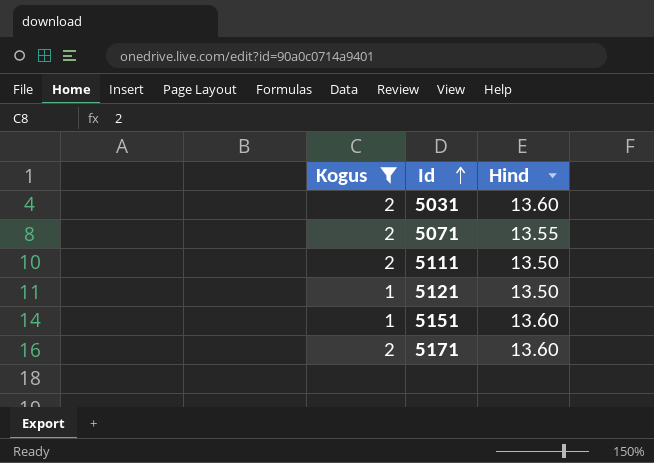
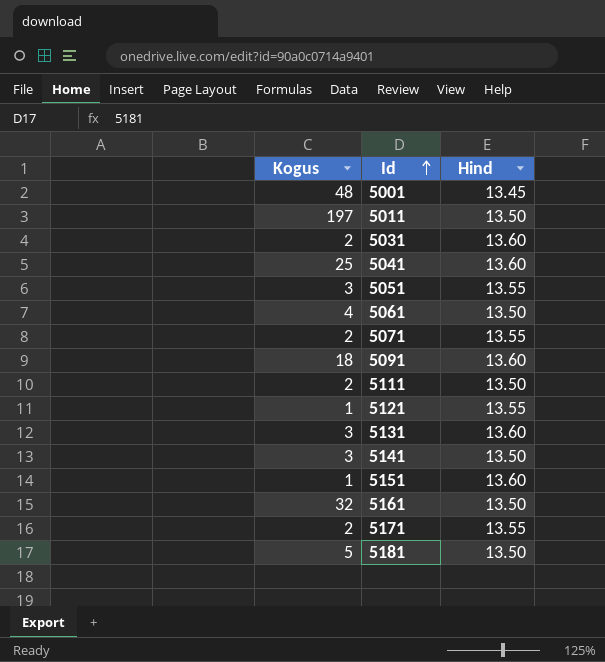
filter: Kogus <= 2 -> none
5121 | Hind: 13.50 -> 13.55
5171 | Hind: 13.60 -> 13.55

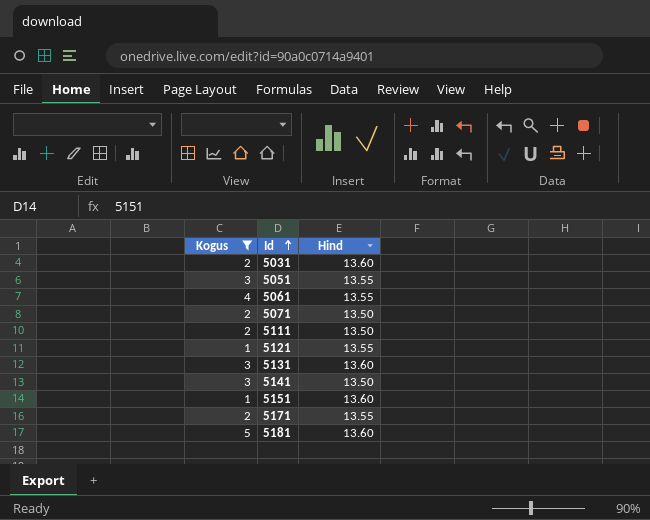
filter: none -> Kogus <= 5
5061 | Hind: 13.50 -> 13.55
5071 | Hind: 13.55 -> 13.50
5181 | Hind: 13.50 -> 13.60

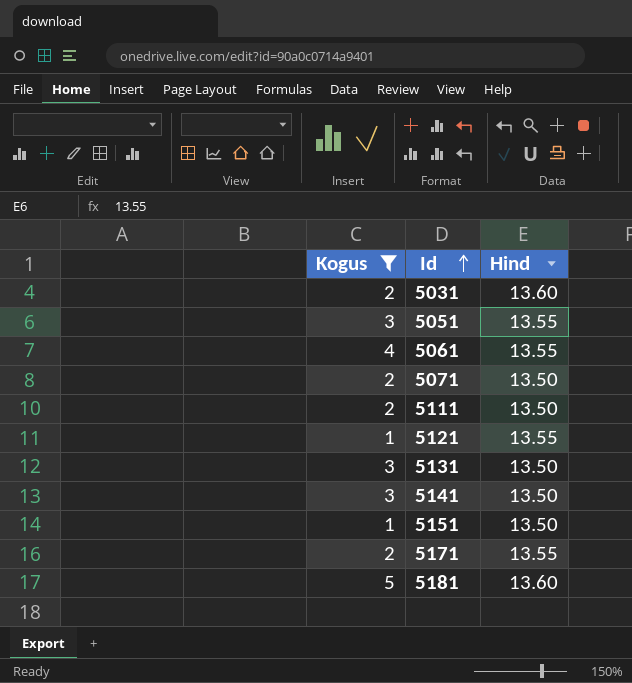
5131 | Hind: 13.60 -> 13.50
5151 | Hind: 13.60 -> 13.50

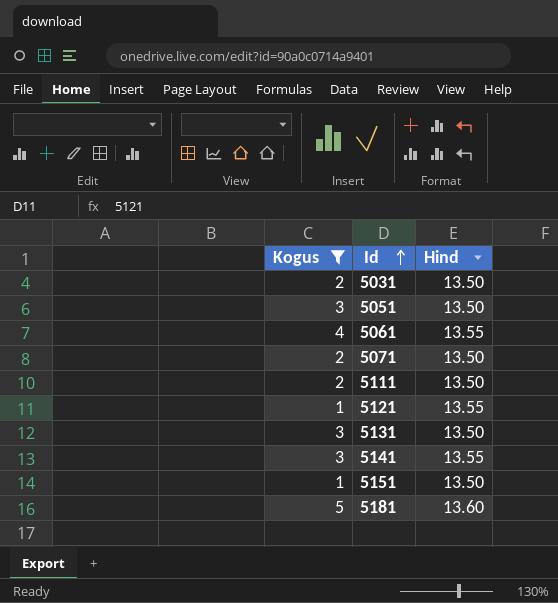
row 5171: 2 | 13.55 -> none
5031 | Hind: 13.60 -> 13.50
5051 | Hind: 13.55 -> 13.50
5141 | Hind: 13.50 -> 13.55

